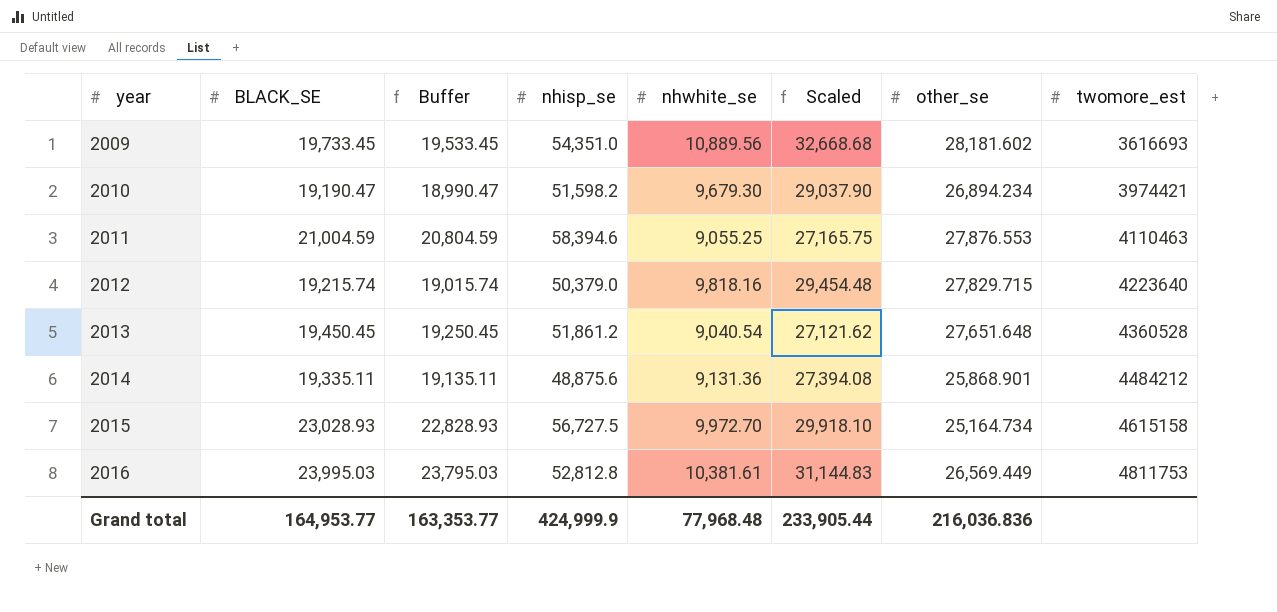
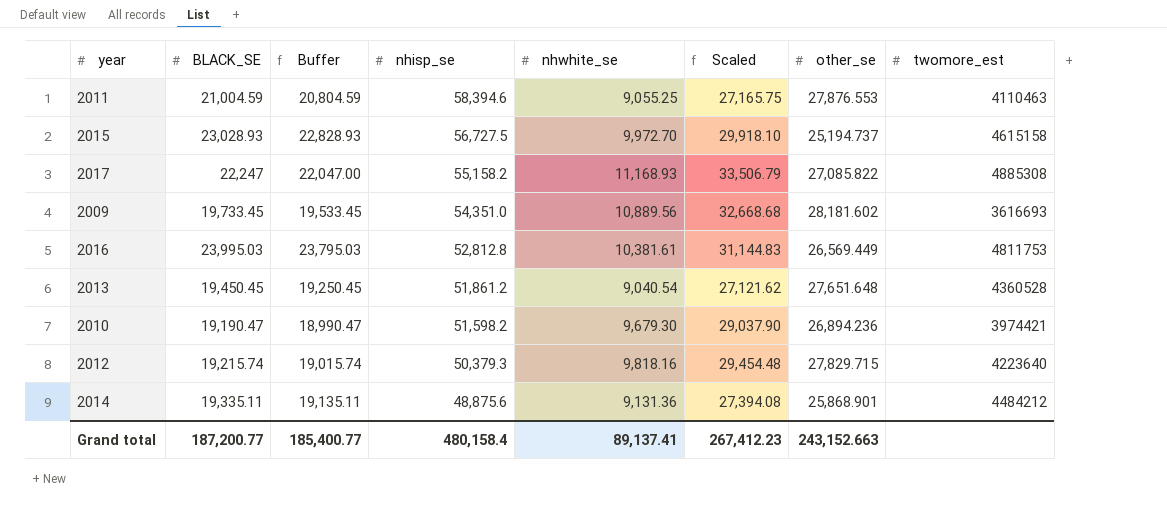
row order: year ascending -> nhisp_se descending
2015 | other_se: 25,164.734 -> 25,194.737
row 2017: none -> 22,247 | 22,047.00 | 55,158.2 | 11,168.93 | 33,506.79 | 27,085.822 | 4885308
2010 | other_se: 26,894.234 -> 26,894.236
2012 | nhisp_se: 50,379.0 -> 50,379.3
Grand total | BLACK_SE: 164,953.77 -> 187,200.77
Grand total | Buffer: 163,353.77 -> 185,400.77
Grand total | nhisp_se: 424,999.9 -> 480,158.4
Grand total | nhwhite_se: 77,968.48 -> 89,137.41
Grand total | Scaled: 233,905.44 -> 267,412.23
Grand total | other_se: 216,036.836 -> 243,152.663

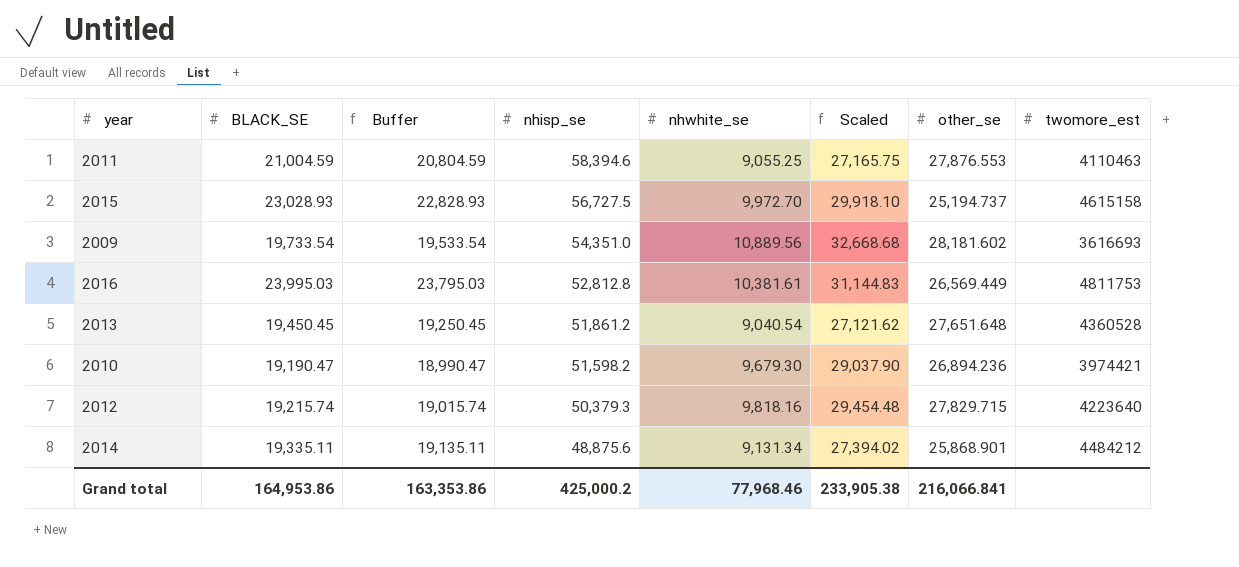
row 2017: 22,247 | 22,047.00 | 55,158.2 | 11,168.93 | 33,506.79 | 27,085.822 | 4885308 -> none
2009 | BLACK_SE: 19,733.45 -> 19,733.54
2009 | Buffer: 19,533.45 -> 19,533.54
2014 | nhwhite_se: 9,131.36 -> 9,131.34
2014 | Scaled: 27,394.08 -> 27,394.02
Grand total | BLACK_SE: 187,200.77 -> 164,953.86
Grand total | Buffer: 185,400.77 -> 163,353.86
Grand total | nhisp_se: 480,158.4 -> 425,000.2
Grand total | nhwhite_se: 89,137.41 -> 77,968.46
Grand total | Scaled: 267,412.23 -> 233,905.38
Grand total | other_se: 243,152.663 -> 216,066.841

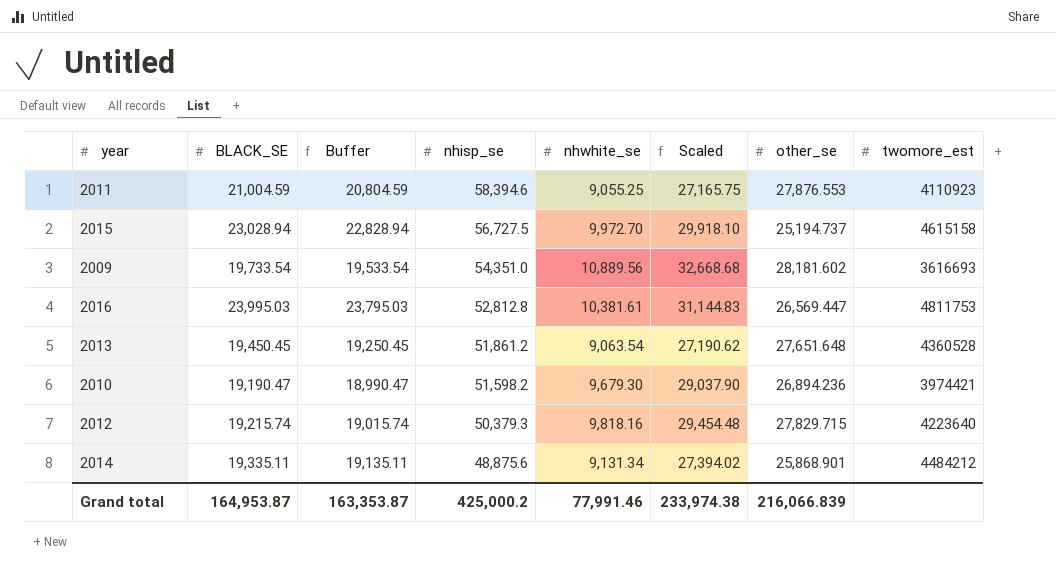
2011 | twomore_est: 4110463 -> 4110923
2015 | BLACK_SE: 23,028.93 -> 23,028.94
2015 | Buffer: 22,828.93 -> 22,828.94
2016 | other_se: 26,569.449 -> 26,569.447
2013 | nhwhite_se: 9,040.54 -> 9,063.54
2013 | Scaled: 27,121.62 -> 27,190.62
Grand total | BLACK_SE: 164,953.86 -> 164,953.87
Grand total | Buffer: 163,353.86 -> 163,353.87
Grand total | nhwhite_se: 77,968.46 -> 77,991.46
Grand total | Scaled: 233,905.38 -> 233,974.38
Grand total | other_se: 216,066.841 -> 216,066.839

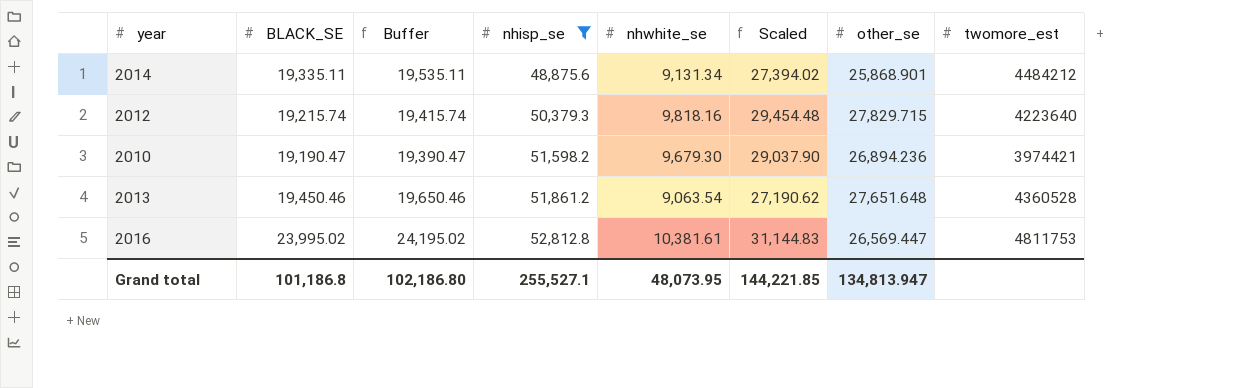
filter: none -> nhisp_se <= 52,812.8
row order: nhisp_se descending -> nhisp_se ascending
column Buffer | formula: [BLACK_SE] - 200 -> [BLACK_SE] + 200
2013 | BLACK_SE: 19,450.45 -> 19,450.46
2016 | BLACK_SE: 23,995.03 -> 23,995.02
Grand total | BLACK_SE: 164,953.87 -> 101,186.8
Grand total | Buffer: 163,353.87 -> 102,186.80
Grand total | nhisp_se: 425,000.2 -> 255,527.1
Grand total | nhwhite_se: 77,991.46 -> 48,073.95
Grand total | Scaled: 233,974.38 -> 144,221.85
Grand total | other_se: 216,066.839 -> 134,813.947

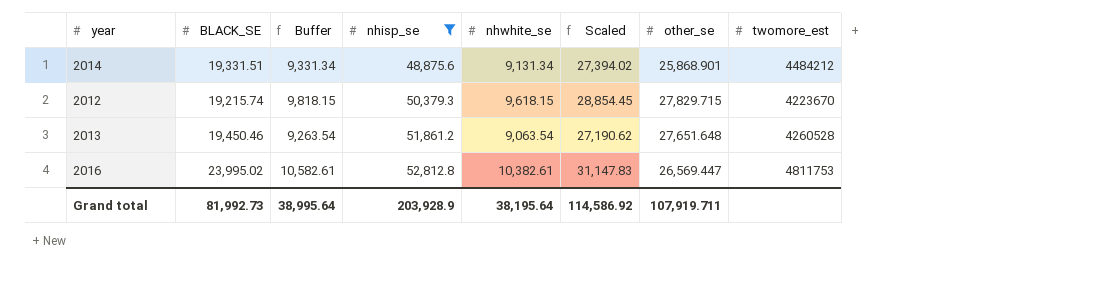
column Buffer | formula: [BLACK_SE] + 200 -> [nhwhite_se] + 200
row 2010: 19,190.47 | 19,390.47 | 51,598.2 | 9,679.30 | 29,037.90 | 26,894.236 | 3974421 -> none
2014 | BLACK_SE: 19,335.11 -> 19,331.51
2012 | nhwhite_se: 9,818.16 -> 9,618.15
2012 | Scaled: 29,454.48 -> 28,854.45
2012 | twomore_est: 4223640 -> 4223670
2013 | twomore_est: 4360528 -> 4260528
2016 | nhwhite_se: 10,381.61 -> 10,382.61
2016 | Scaled: 31,144.83 -> 31,147.83
Grand total | BLACK_SE: 101,186.8 -> 81,992.73
Grand total | Buffer: 102,186.80 -> 38,995.64
Grand total | nhisp_se: 255,527.1 -> 203,928.9
Grand total | nhwhite_se: 48,073.95 -> 38,195.64
Grand total | Scaled: 144,221.85 -> 114,586.92
Grand total | other_se: 134,813.947 -> 107,919.711

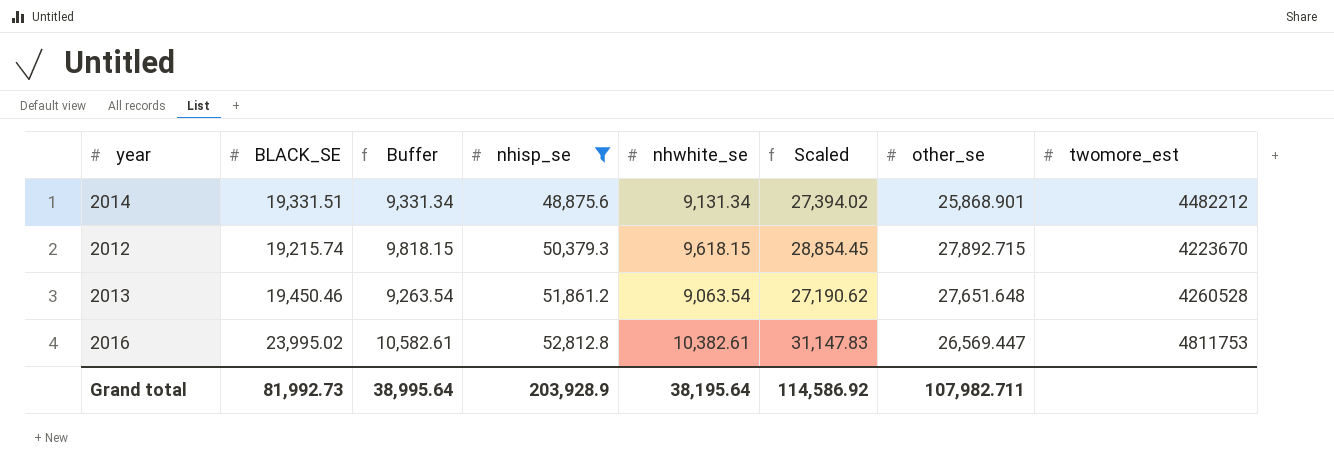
2014 | twomore_est: 4484212 -> 4482212
2012 | other_se: 27,829.715 -> 27,892.715
Grand total | other_se: 107,919.711 -> 107,982.711

